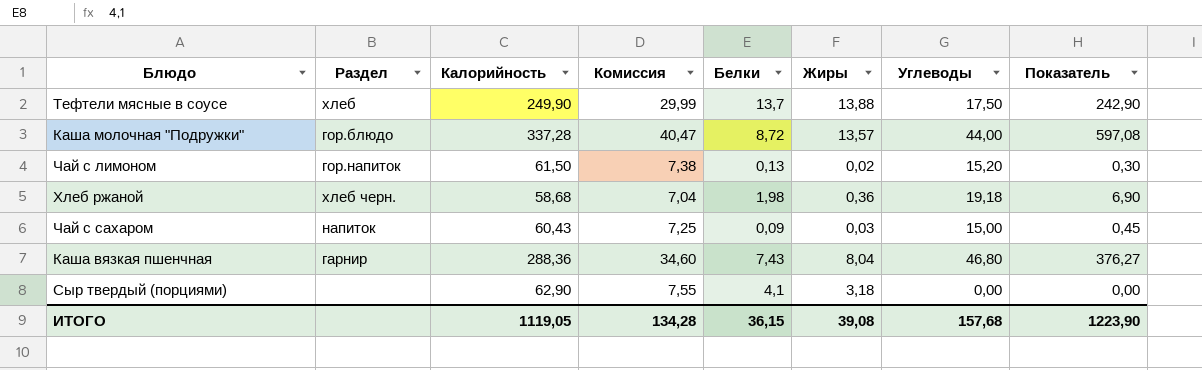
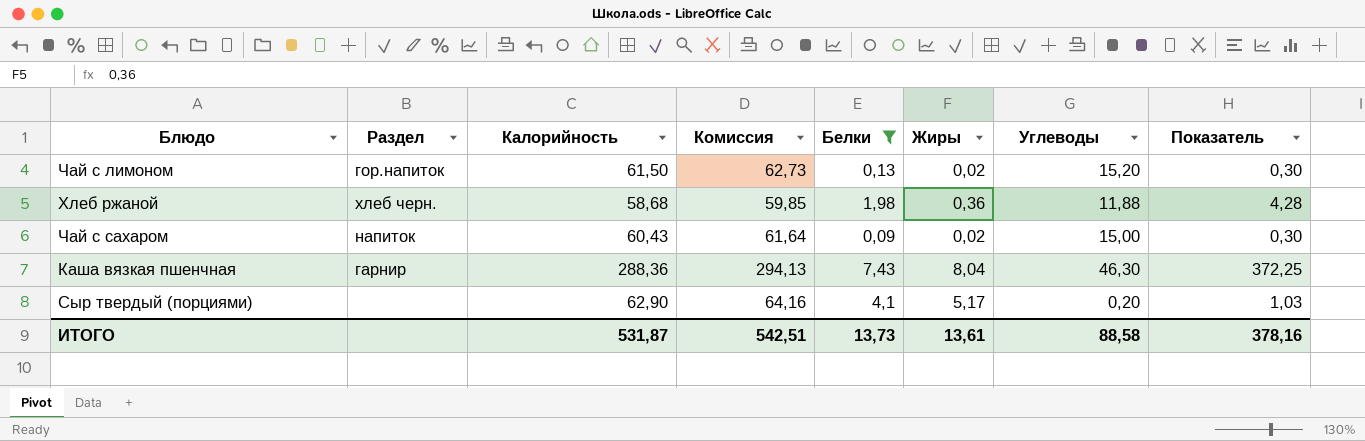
filter: none -> Белки <= 7,43
column Комиссия | formula: [Калорийность] * 0,12 -> [Калорийность] * 1,02
Хлеб ржаной | Углеводы: 19,18 -> 11,88
Хлеб ржаной | Показатель: 6,90 -> 4,28
Чай с сахаром | Жиры: 0,03 -> 0,02
Чай с сахаром | Показатель: 0,45 -> 0,30
Каша вязкая пшенчная | Углеводы: 46,80 -> 46,30
Каша вязкая пшенчная | Показатель: 376,27 -> 372,25
Сыр твердый (порциями) | Жиры: 3,18 -> 5,17
Сыр твердый (порциями) | Углеводы: 0,00 -> 0,20
Сыр твердый (порциями) | Показатель: 0,00 -> 1,03
ИТОГО | Калорийность: 1119,05 -> 531,87
ИТОГО | Комиссия: 134,28 -> 542,51
ИТОГО | Белки: 36,15 -> 13,73
ИТОГО | Жиры: 39,08 -> 13,61
ИТОГО | Углеводы: 157,68 -> 88,58
ИТОГО | Показатель: 1223,90 -> 378,16

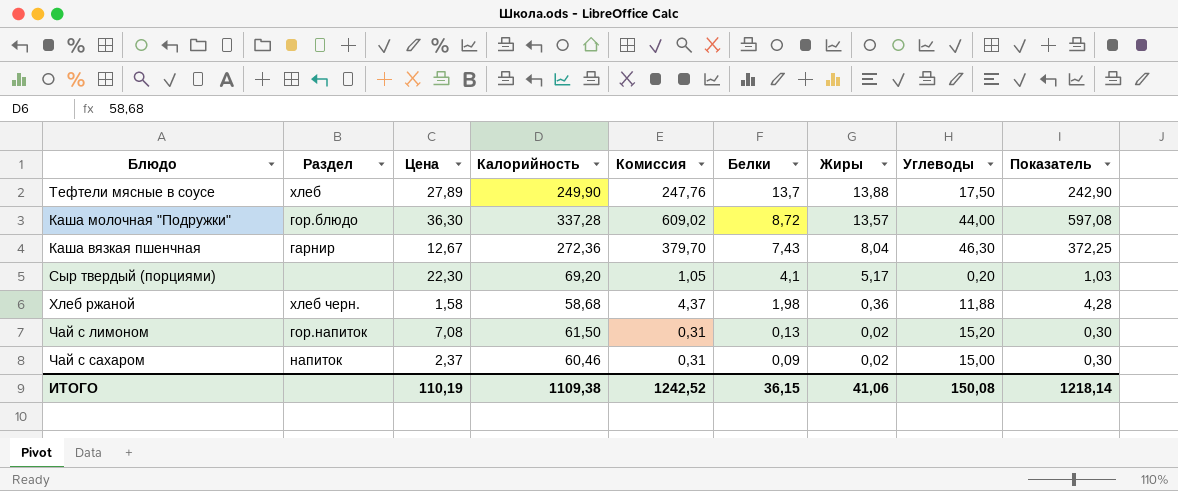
filter: Белки <= 7,43 -> none
row order: none -> Белки descending
column Цена | position: none -> 3
column Комиссия | formula: [Калорийность] * 1,02 -> [Показатель] * 1,02
Каша вязкая пшенчная | Калорийность: 288,36 -> 272,36
Сыр твердый (порциями) | Калорийность: 62,90 -> 69,20
Чай с сахаром | Калорийность: 60,43 -> 60,46
ИТОГО | Калорийность: 531,87 -> 1109,38
ИТОГО | Комиссия: 542,51 -> 1242,52
ИТОГО | Белки: 13,73 -> 36,15
ИТОГО | Жиры: 13,61 -> 41,06
ИТОГО | Углеводы: 88,58 -> 150,08
ИТОГО | Показатель: 378,16 -> 1218,14

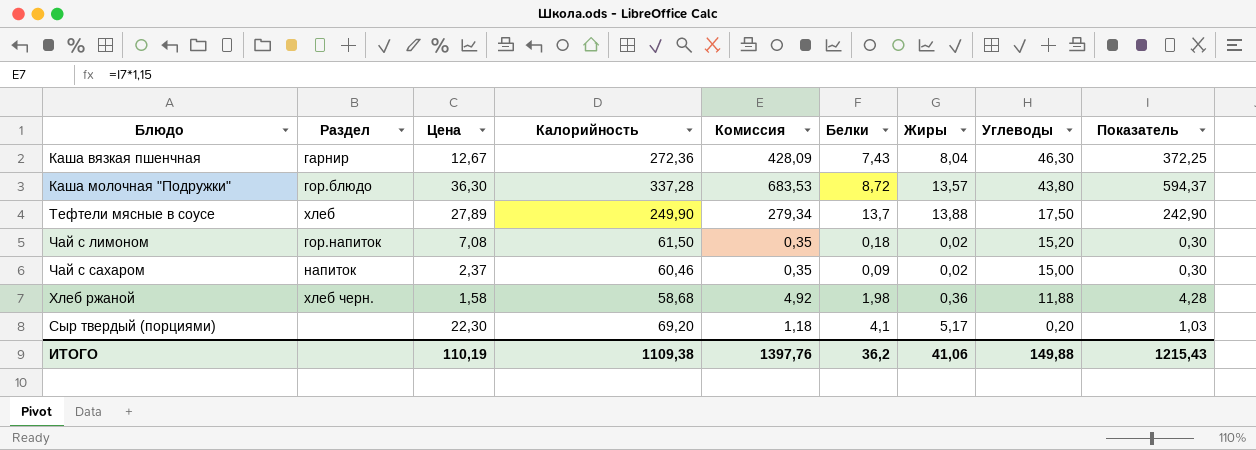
row order: Белки descending -> Углеводы descending
column Комиссия | formula: [Показатель] * 1,02 -> [Показатель] * 1,15
Каша молочная "Подружки" | Углеводы: 44,00 -> 43,80
Каша молочная "Подружки" | Показатель: 597,08 -> 594,37
Чай с лимоном | Белки: 0,13 -> 0,18
ИТОГО | Комиссия: 1242,52 -> 1397,76
ИТОГО | Белки: 36,15 -> 36,2
ИТОГО | Углеводы: 150,08 -> 149,88
ИТОГО | Показатель: 1218,14 -> 1215,43

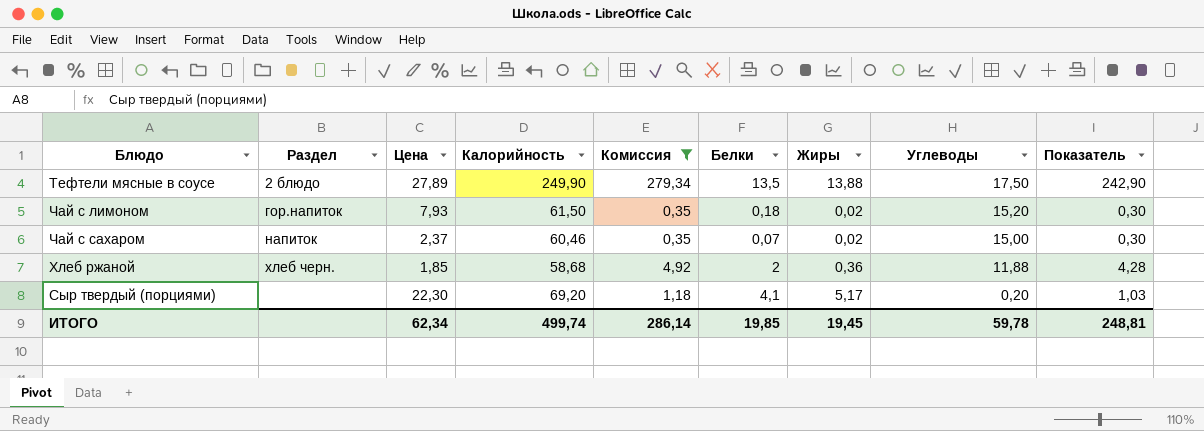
filter: none -> Комиссия <= 279,34
Тефтели мясные в соусе | Раздел: хлеб -> 2 блюдо
Тефтели мясные в соусе | Белки: 13,7 -> 13,5
Чай с лимоном | Цена: 7,08 -> 7,93
Чай с сахаром | Белки: 0,09 -> 0,07
Хлеб ржаной | Цена: 1,58 -> 1,85
Хлеб ржаной | Белки: 1,98 -> 2
ИТОГО | Цена: 110,19 -> 62,34
ИТОГО | Калорийность: 1109,38 -> 499,74
ИТОГО | Комиссия: 1397,76 -> 286,14
ИТОГО | Белки: 36,2 -> 19,85
ИТОГО | Жиры: 41,06 -> 19,45
ИТОГО | Углеводы: 149,88 -> 59,78
ИТОГО | Показатель: 1215,43 -> 248,81

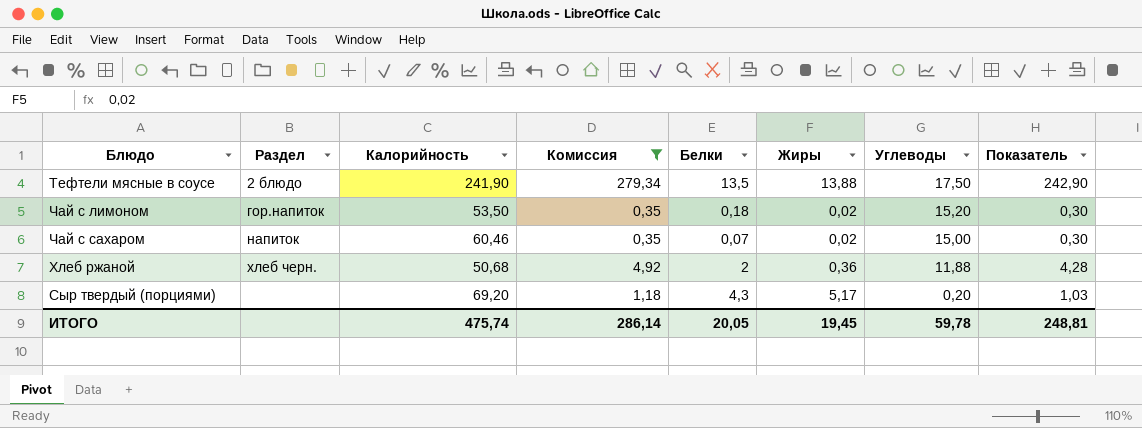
column Цена | position: 3 -> none
Тефтели мясные в соусе | Калорийность: 249,90 -> 241,90
Чай с лимоном | Калорийность: 61,50 -> 53,50
Хлеб ржаной | Калорийность: 58,68 -> 50,68
Сыр твердый (порциями) | Белки: 4,1 -> 4,3
ИТОГО | Калорийность: 499,74 -> 475,74
ИТОГО | Белки: 19,85 -> 20,05

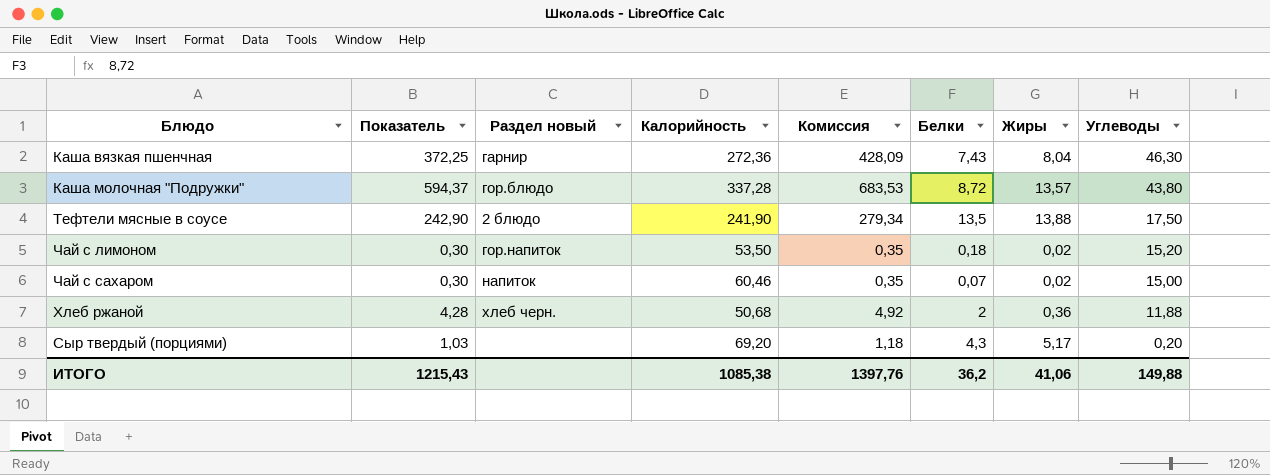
filter: Комиссия <= 279,34 -> none
column Показатель | position: 8 -> 2
column name: Раздел -> Раздел новый
ИТОГО | Показатель: 248,81 -> 1215,43
ИТОГО | Калорийность: 475,74 -> 1085,38
ИТОГО | Комиссия: 286,14 -> 1397,76
ИТОГО | Белки: 20,05 -> 36,2
ИТОГО | Жиры: 19,45 -> 41,06
ИТОГО | Углеводы: 59,78 -> 149,88

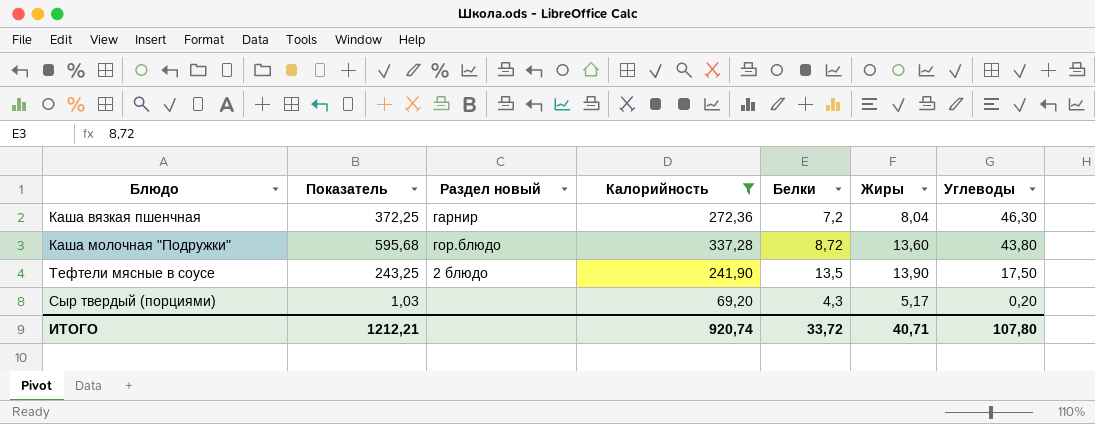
filter: none -> Калорийность >= 69,20
column Комиссия | formula: [Показатель] * 1,15 -> none
Каша вязкая пшенчная | Белки: 7,43 -> 7,2
Каша молочная "Подружки" | Показатель: 594,37 -> 595,68
Каша молочная "Подружки" | Жиры: 13,57 -> 13,60
Тефтели мясные в соусе | Показатель: 242,90 -> 243,25
Тефтели мясные в соусе | Жиры: 13,88 -> 13,90
ИТОГО | Показатель: 1215,43 -> 1212,21
ИТОГО | Калорийность: 1085,38 -> 920,74
ИТОГО | Белки: 36,2 -> 33,72
ИТОГО | Жиры: 41,06 -> 40,71
ИТОГО | Углеводы: 149,88 -> 107,80

